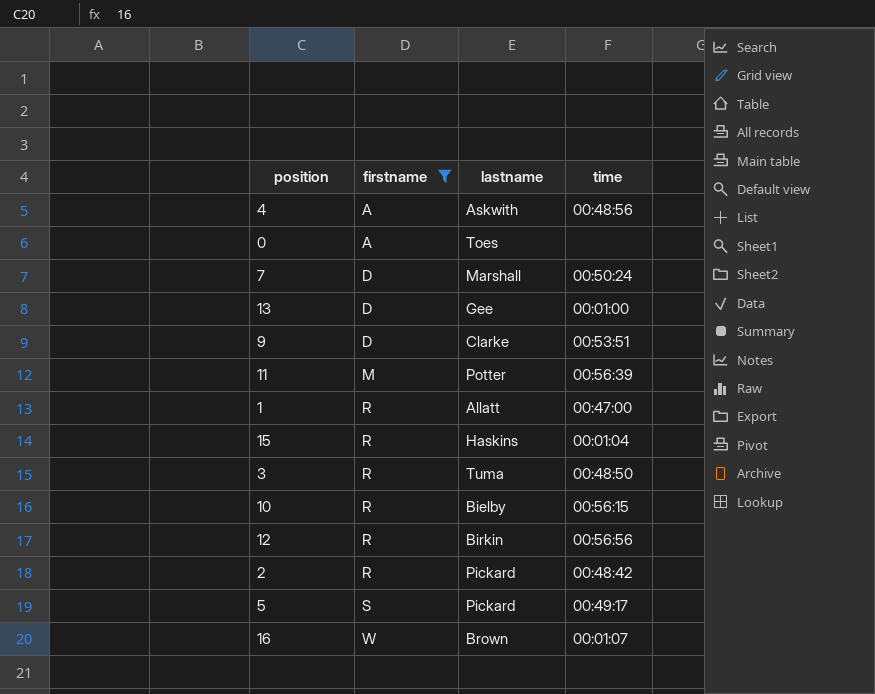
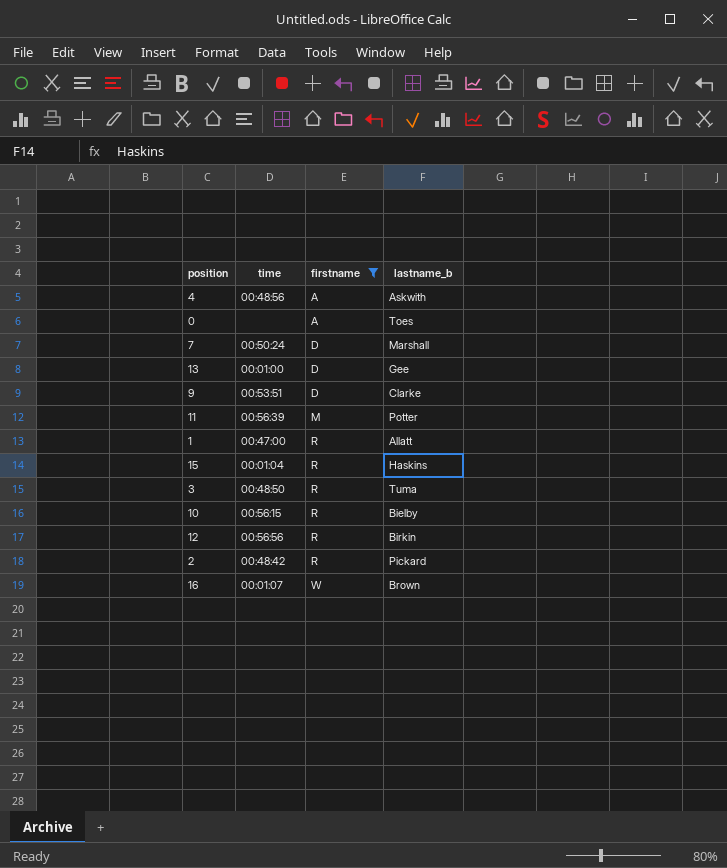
column time | position: 4 -> 2
column name: lastname -> lastname_b
row 5: S | Pickard | 00:49:17 -> none

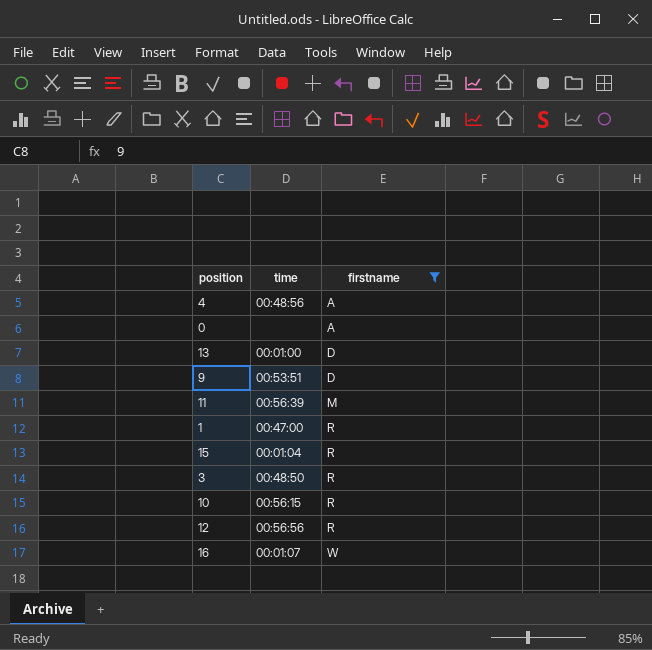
column lastname_b | position: 4 -> none
row 7: 00:50:24 | D | Marshall -> none
row 2: 00:48:42 | R | Pickard -> none

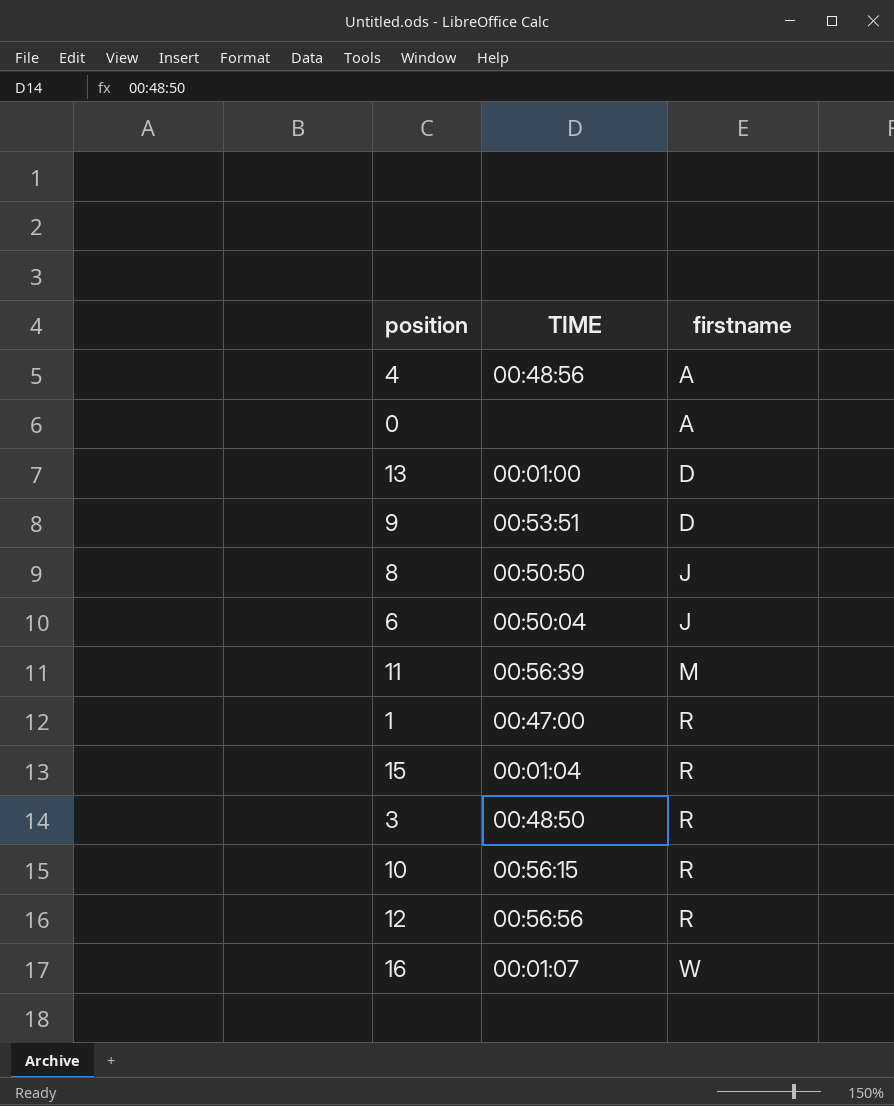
filter: firstname != J -> none
column name: time -> TIME

